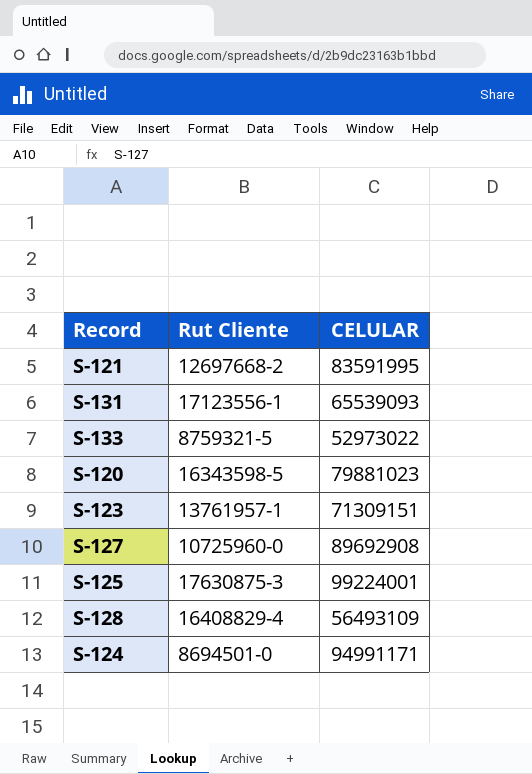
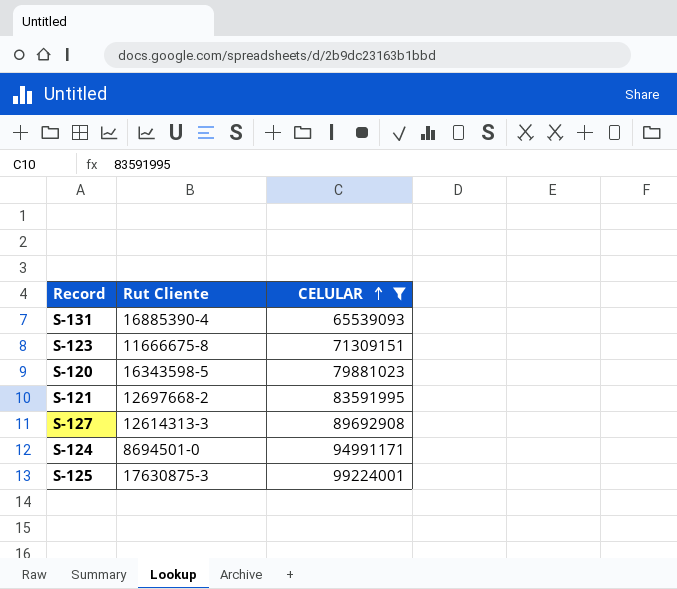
filter: none -> CELULAR >= 65539093
row order: none -> CELULAR ascending
S-131 | Rut Cliente: 17123556-1 -> 16885390-4
S-123 | Rut Cliente: 13761957-1 -> 11666675-8
S-127 | Rut Cliente: 10725960-0 -> 12614313-3

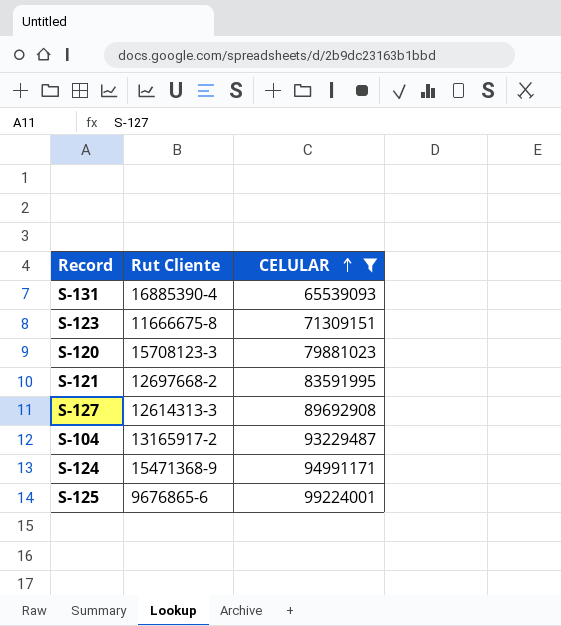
S-120 | Rut Cliente: 16343598-5 -> 15708123-3
row S-104: none -> 13165917-2 | 93229487
S-124 | Rut Cliente: 8694501-0 -> 15471368-9
S-125 | Rut Cliente: 17630875-3 -> 9676865-6

